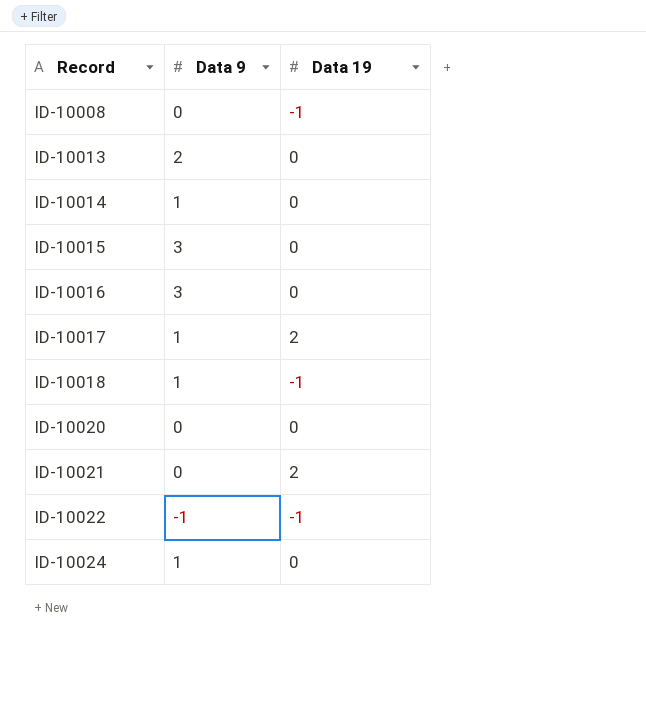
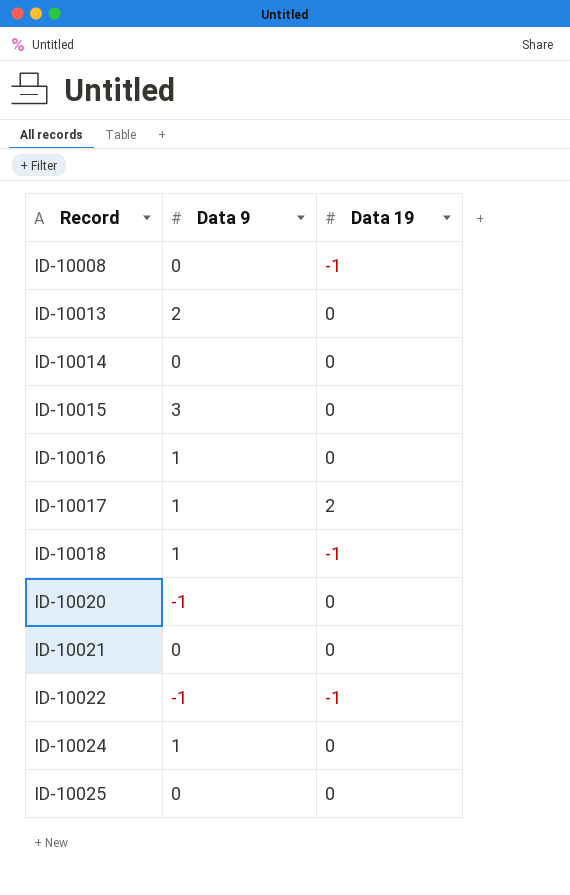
ID-10014 | Data 9: 1 -> 0
ID-10016 | Data 9: 3 -> 1
ID-10020 | Data 9: 0 -> -1
ID-10021 | Data 19: 2 -> 0
row ID-10025: none -> 0 | 0

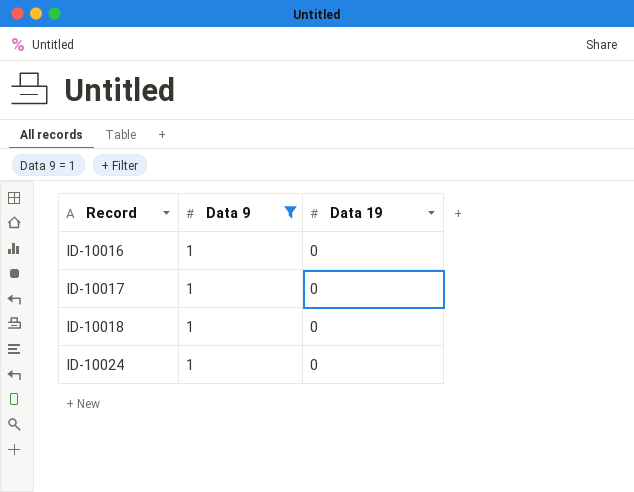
filter: none -> Data 9 = 1
ID-10017 | Data 19: 2 -> 0
ID-10018 | Data 19: -1 -> 0

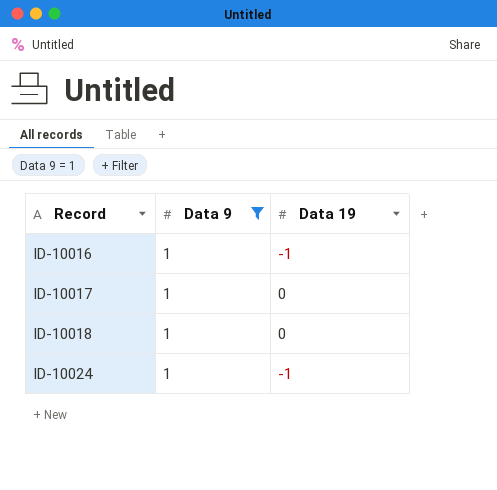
ID-10016 | Data 19: 0 -> -1
ID-10024 | Data 19: 0 -> -1

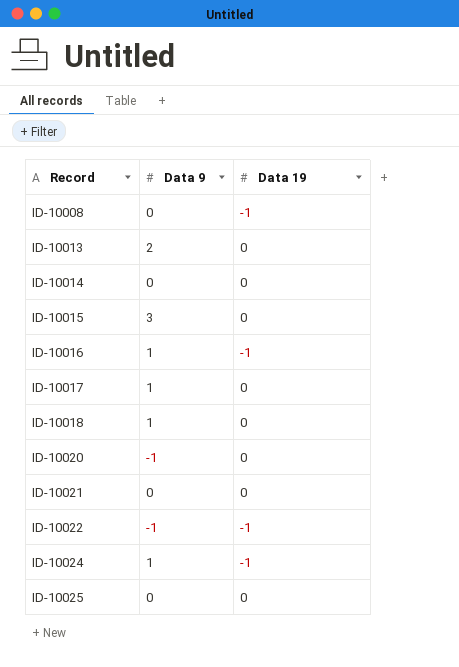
filter: Data 9 = 1 -> none

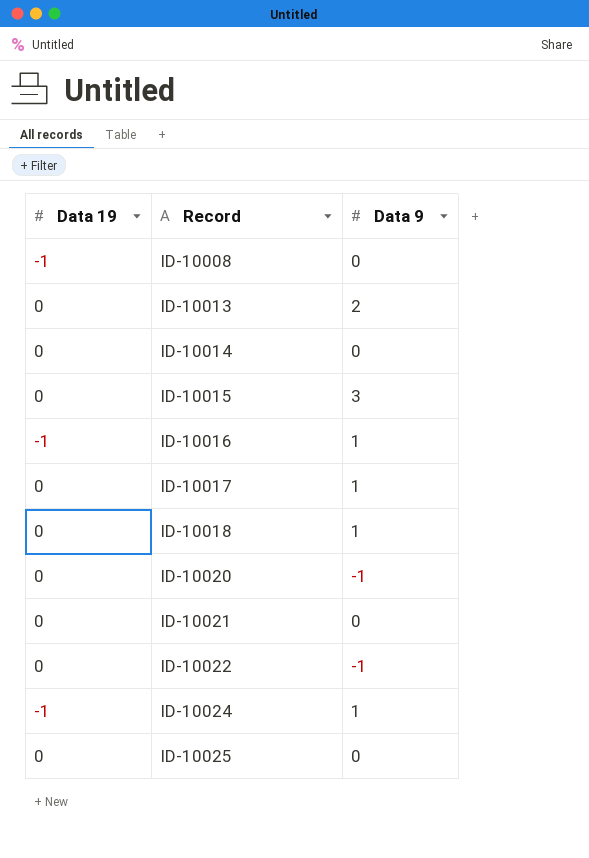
column Data 19 | position: 3 -> 1
ID-10022 | Data 19: -1 -> 0

